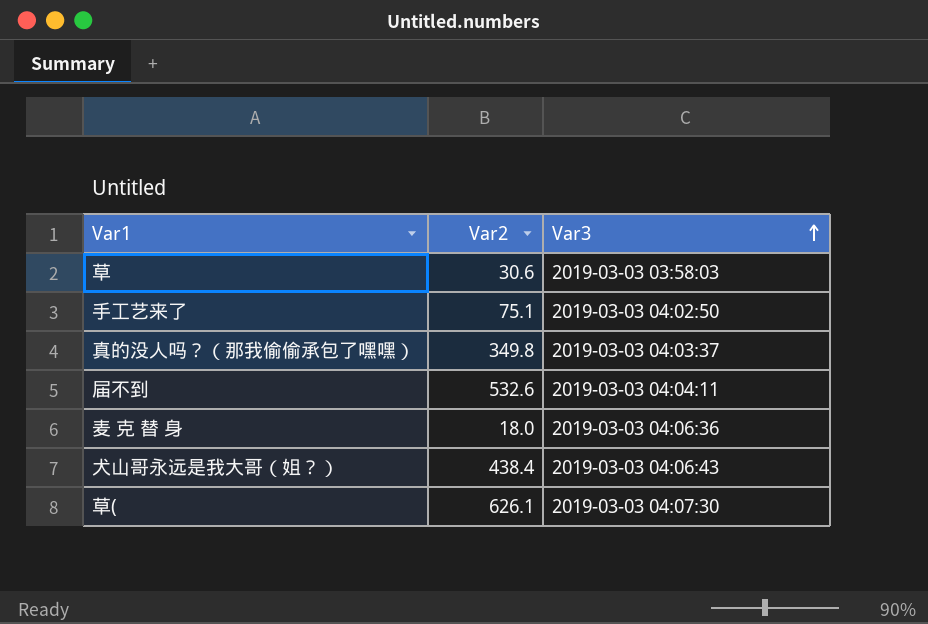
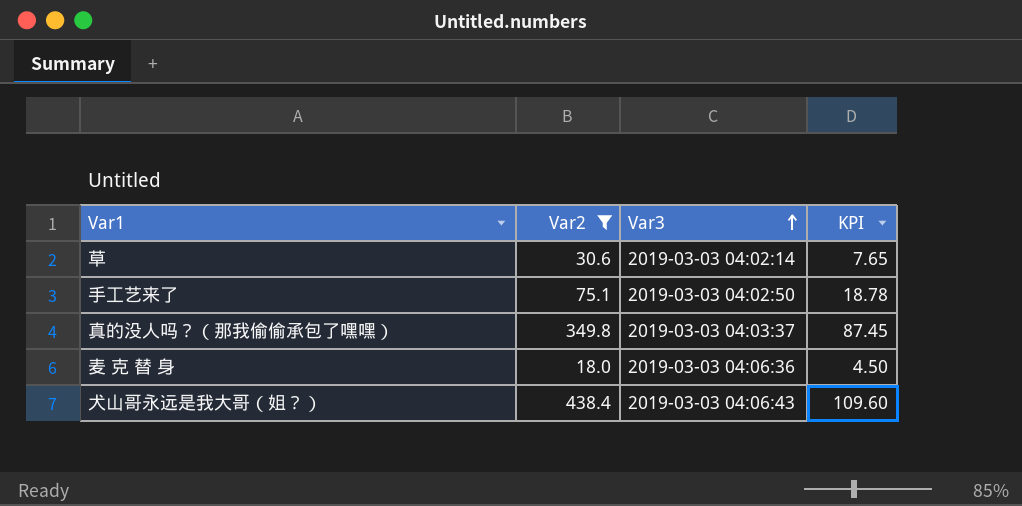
filter: none -> Var2 <= 438.4
column KPI | formula: none -> [Var2] * 0.25
草 | Var3: 2019-03-03 03:58:03 -> 2019-03-03 04:02:14

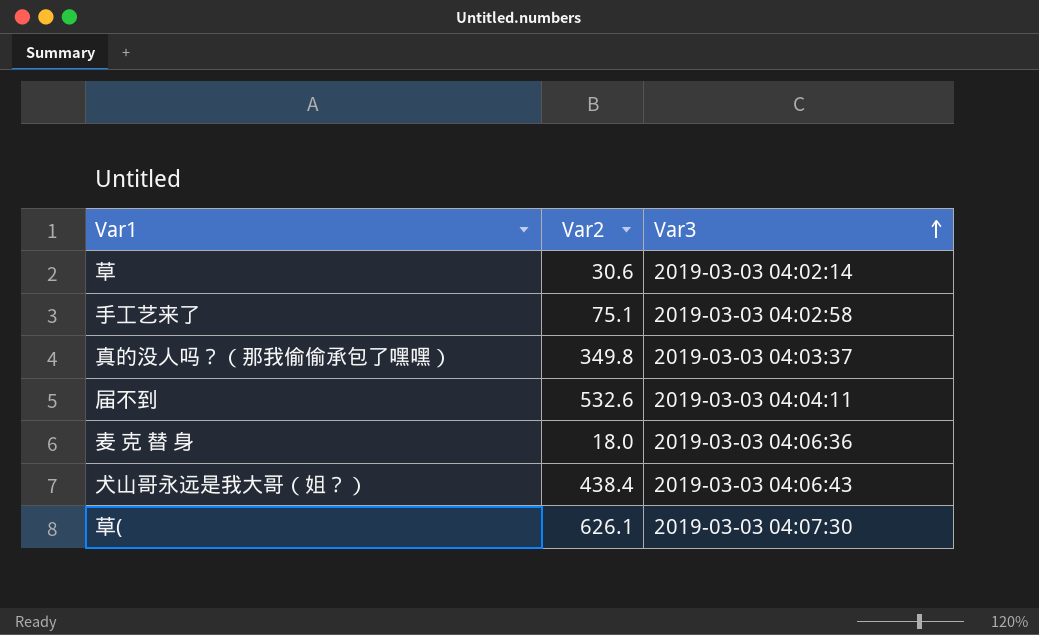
filter: Var2 <= 438.4 -> none
column KPI | formula: [Var2] * 0.25 -> none
手工艺来了 | Var3: 2019-03-03 04:02:50 -> 2019-03-03 04:02:58

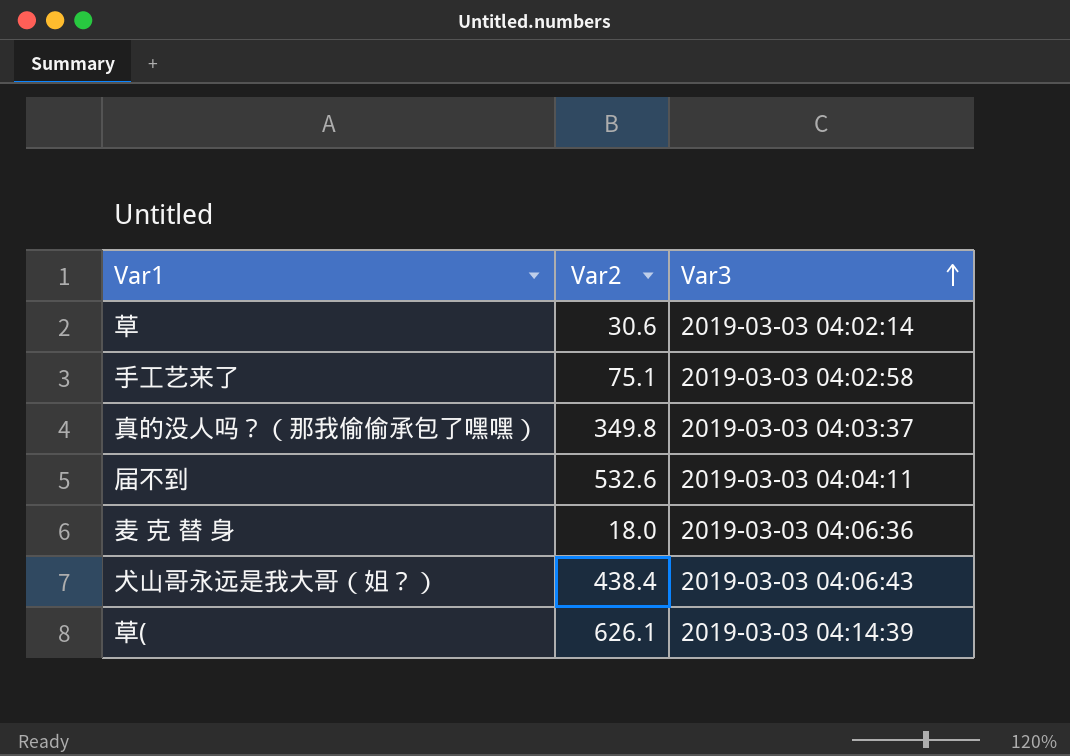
草( | Var3: 2019-03-03 04:07:30 -> 2019-03-03 04:14:39

